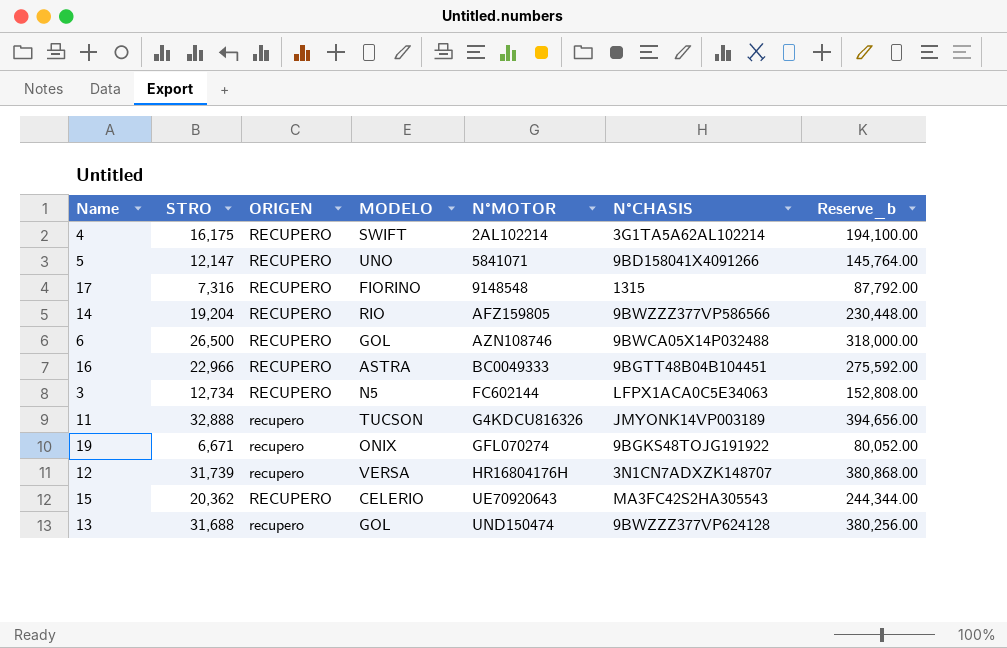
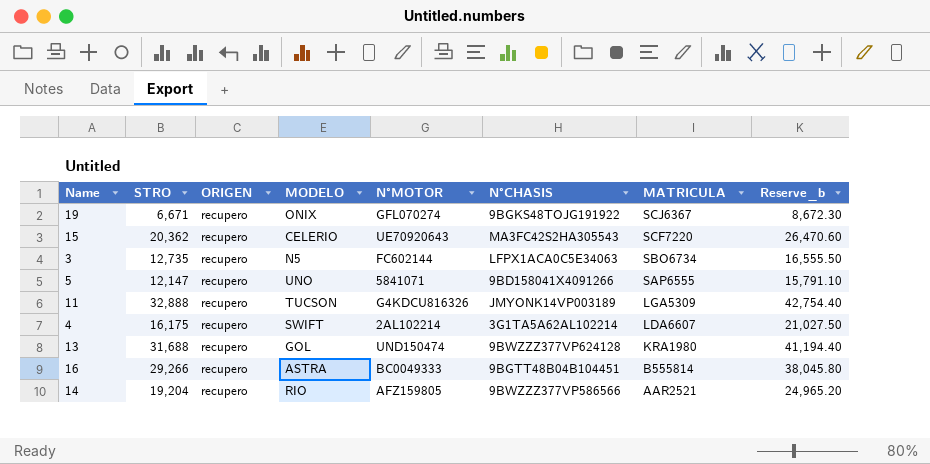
row order: N°MOTOR ascending -> MATRICULA descending
column MATRICULA | position: none -> 7
column Reserve_b | formula: [STRO] * 12 -> [STRO] * 1.3
row 17: 7,316 | RECUPERO | FIORINO | 9148548 | 1315 | 87,792.00 -> none
row 6: 26,500 | RECUPERO | GOL | AZN108746 | 9BWCA05X14P032488 | 318,000.00 -> none
row 12: 31,739 | recupero | VERSA | HR16804176H | 3N1CN7ADXZK148707 | 380,868.00 -> none
15 | ORIGEN: RECUPERO -> recupero
3 | STRO: 12,734 -> 12,735
3 | ORIGEN: RECUPERO -> recupero
5 | ORIGEN: RECUPERO -> recupero
4 | ORIGEN: RECUPERO -> recupero
16 | STRO: 22,966 -> 29,266
16 | ORIGEN: RECUPERO -> recupero
14 | ORIGEN: RECUPERO -> recupero

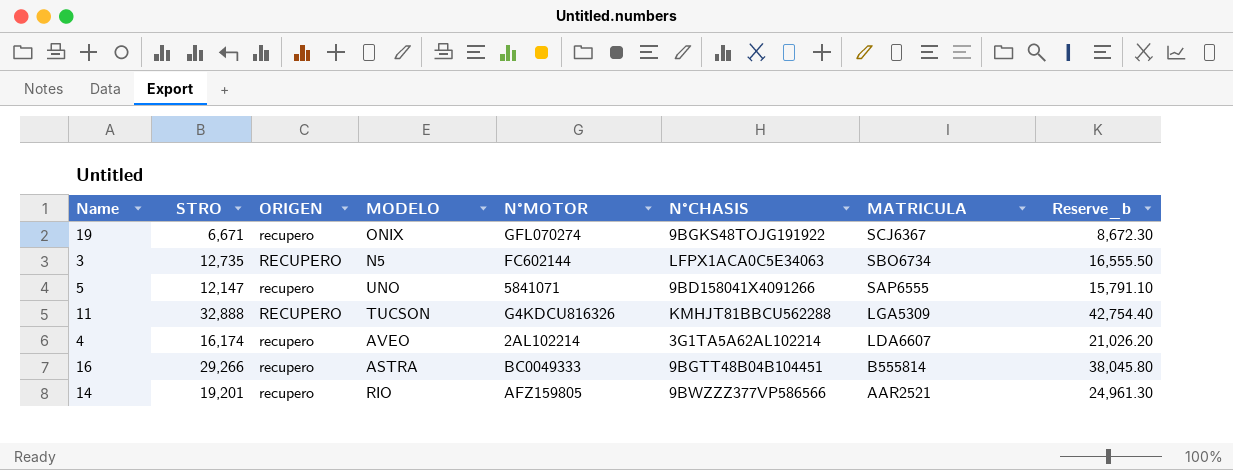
row 15: 20,362 | recupero | CELERIO | UE70920643 | MA3FC42S2HA305543 | SCF7220 | 26,470.60 -> none
row 13: 31,688 | recupero | GOL | UND150474 | 9BWZZZ377VP624128 | KRA1980 | 41,194.40 -> none
3 | ORIGEN: recupero -> RECUPERO
11 | ORIGEN: recupero -> RECUPERO
11 | N°CHASIS: JMYONK14VP003189 -> KMHJT81BBCU562288
4 | STRO: 16,175 -> 16,174
4 | MODELO: SWIFT -> AVEO
4 | Reserve_b: 21,027.50 -> 21,026.20
14 | STRO: 19,204 -> 19,201
14 | Reserve_b: 24,965.20 -> 24,961.30

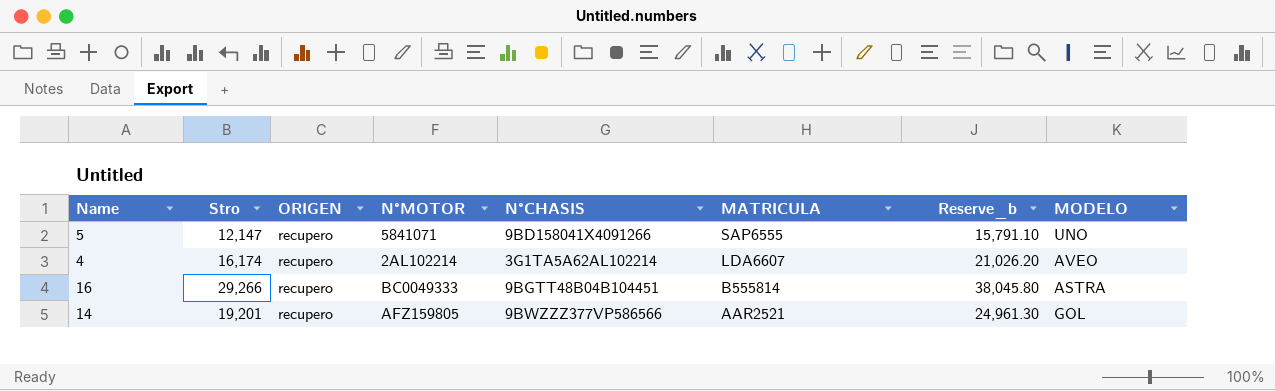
column name: STRO -> Stro
column MODELO | position: 4 -> 8
row 19: 6,671 | recupero | ONIX | GFL070274 | 9BGKS48TOJG191922 | SCJ6367 | 8,672.30 -> none
row 3: 12,735 | RECUPERO | N5 | FC602144 | LFPX1ACA0C5E34063 | SBO6734 | 16,555.50 -> none
row 11: 32,888 | RECUPERO | TUCSON | G4KDCU816326 | KMHJT81BBCU562288 | LGA5309 | 42,754.40 -> none
14 | MODELO: RIO -> GOL

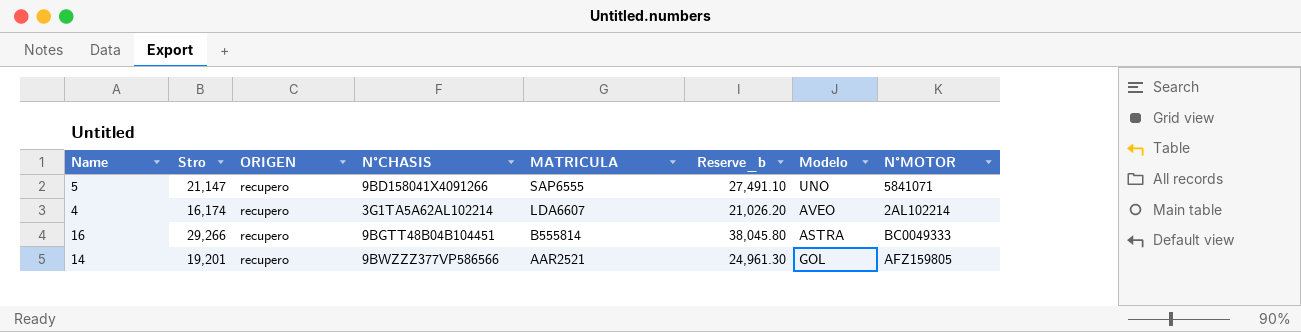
column name: MODELO -> Modelo
column N°MOTOR | position: 4 -> 8
5 | Stro: 12,147 -> 21,147
5 | Reserve_b: 15,791.10 -> 27,491.10

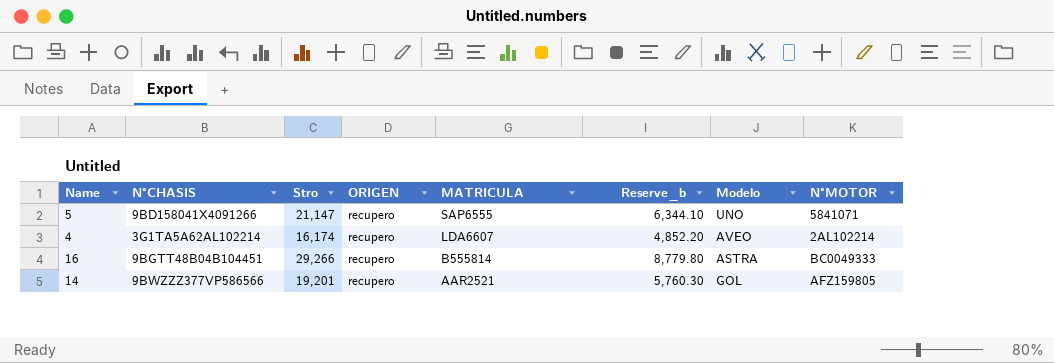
column N°CHASIS | position: 4 -> 2
column Reserve_b | formula: [Stro] * 1.3 -> [Stro] * 0.3

